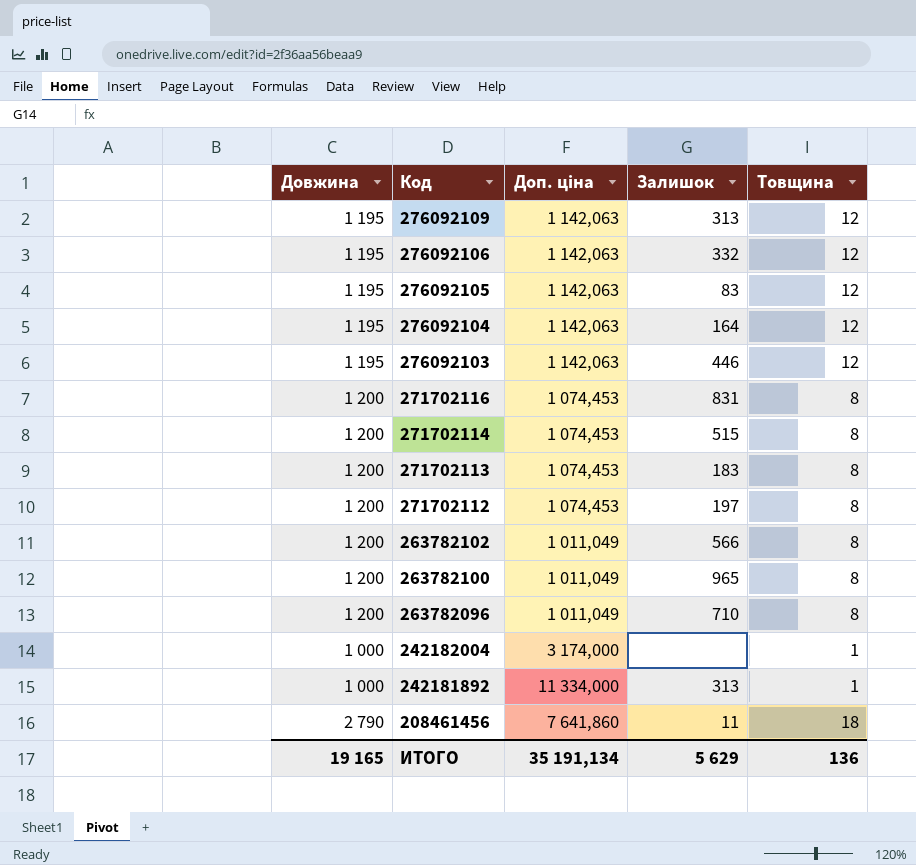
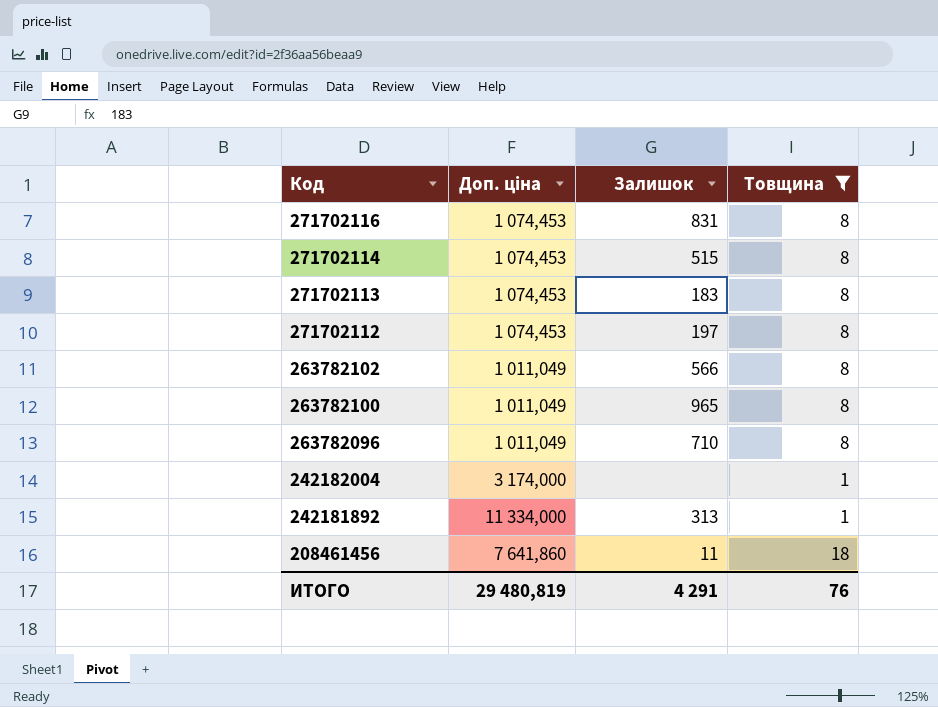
filter: none -> Товщина != 12
column Довжина | position: 1 -> none
ИТОГО | Доп. ціна: 35 191,134 -> 29 480,819
ИТОГО | Залишок: 5 629 -> 4 291
ИТОГО | Товщина: 136 -> 76

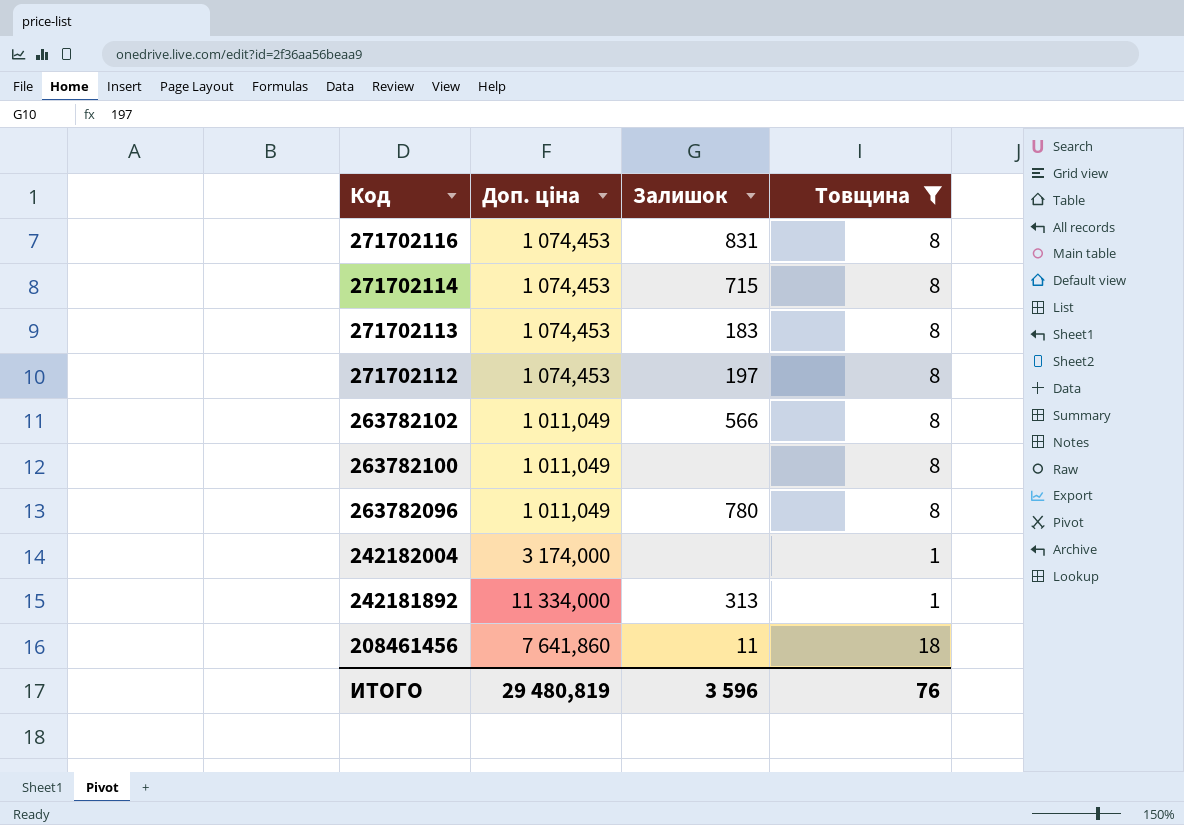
271702114 | Залишок: 515 -> 715
263782100 | Залишок: 965 -> none
263782096 | Залишок: 710 -> 780
ИТОГО | Залишок: 4 291 -> 3 596

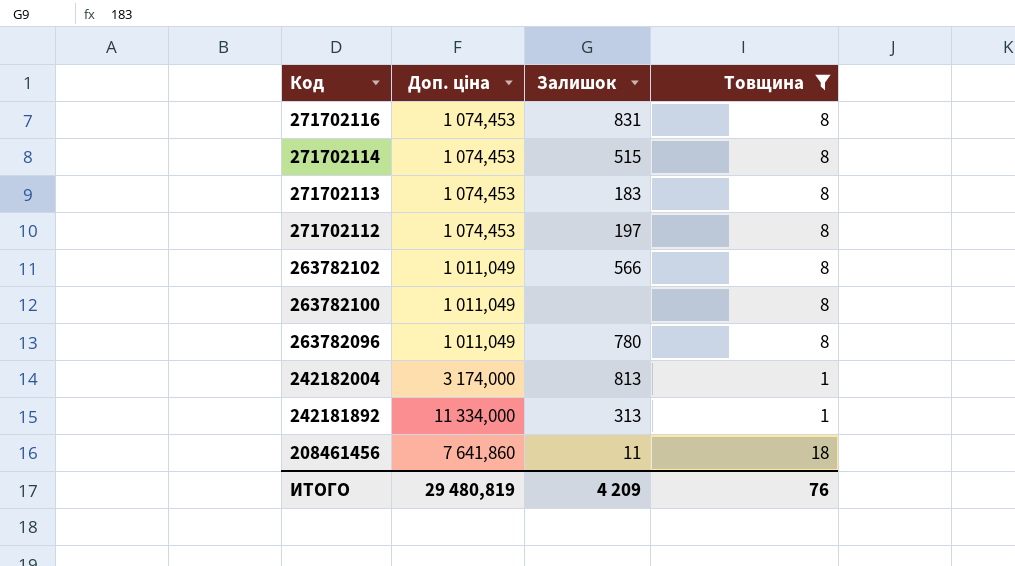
271702114 | Залишок: 715 -> 515
242182004 | Залишок: none -> 813
ИТОГО | Залишок: 3 596 -> 4 209

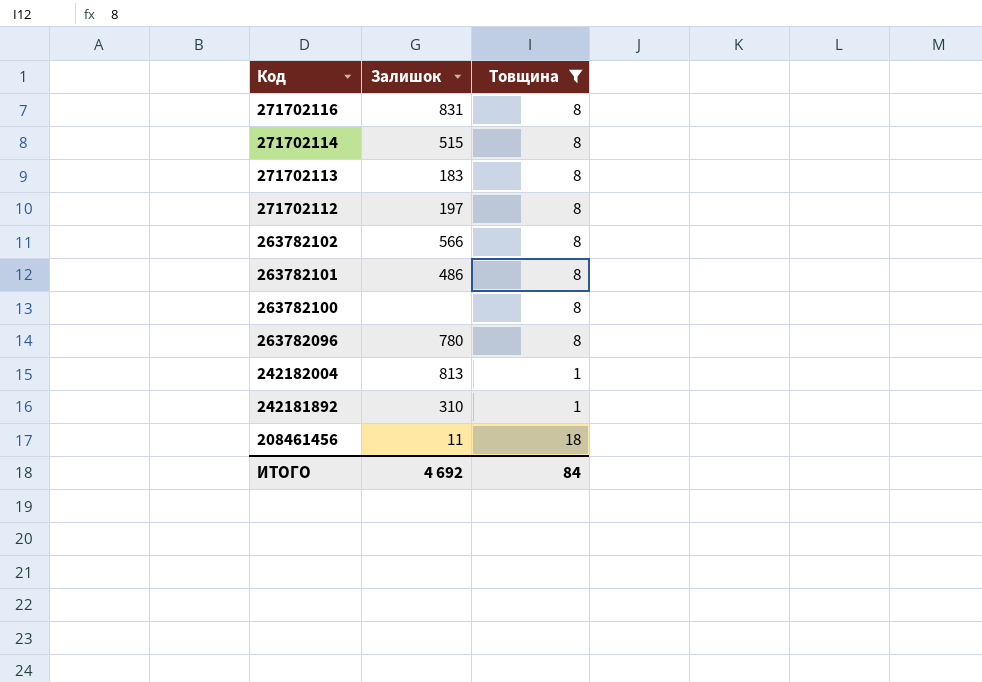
column Доп. ціна | position: 2 -> none
row 263782101: none -> 486 | 8
242181892 | Залишок: 313 -> 310
ИТОГО | Залишок: 4 209 -> 4 692
ИТОГО | Товщина: 76 -> 84

